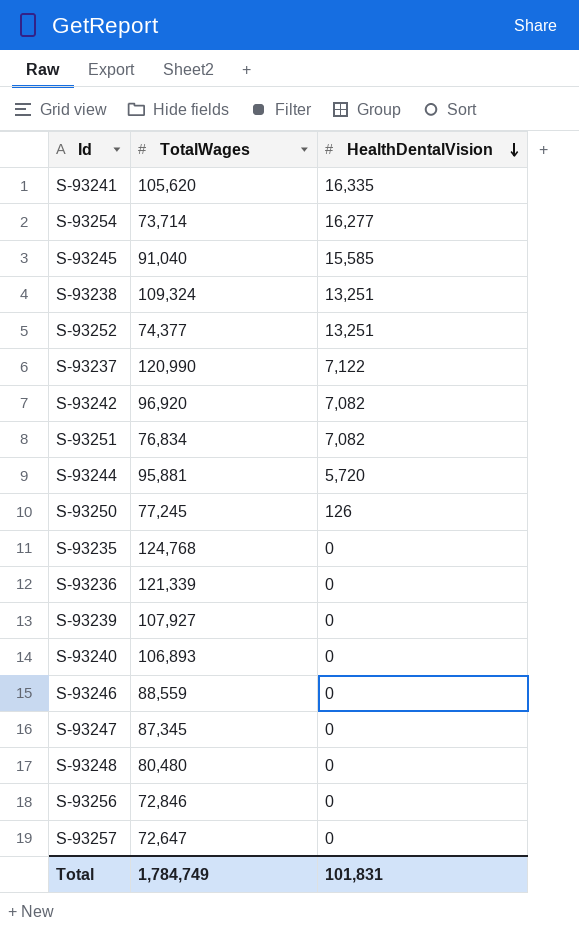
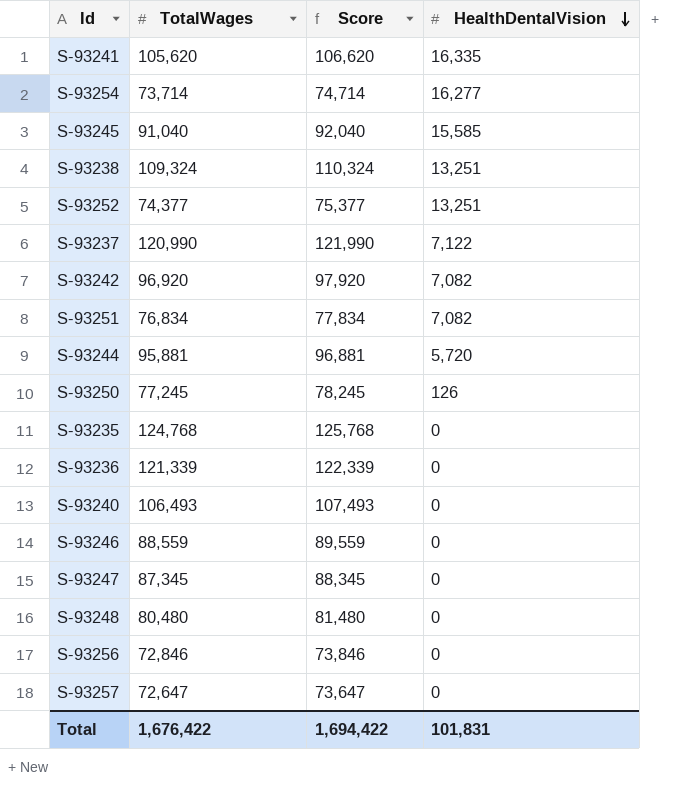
column Score | formula: none -> [TotalWages] + 1000
row S-93239: 107,927 | 0 -> none
S-93240 | TotalWages: 106,893 -> 106,493
Total | TotalWages: 1,784,749 -> 1,676,422

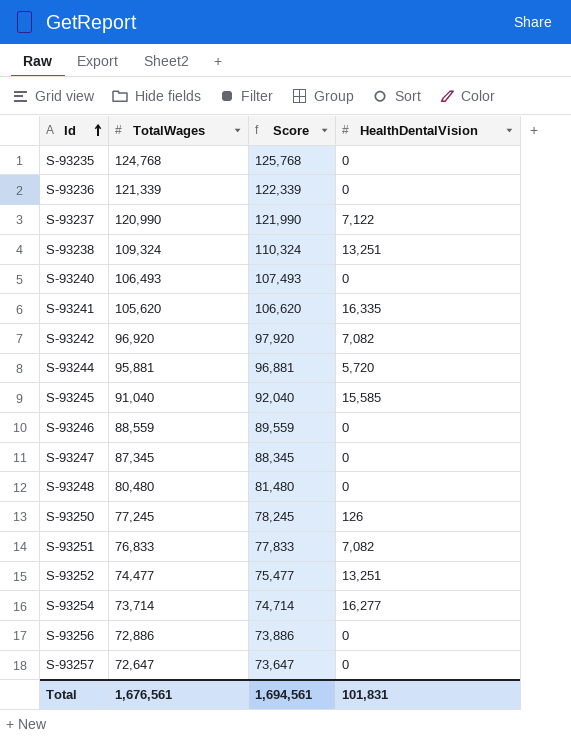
row order: HealthDentalVision descending -> Id ascending
S-93251 | TotalWages: 76,834 -> 76,833
S-93251 | Score: 77,834 -> 77,833
S-93252 | TotalWages: 74,377 -> 74,477
S-93252 | Score: 75,377 -> 75,477
S-93256 | TotalWages: 72,846 -> 72,886
S-93256 | Score: 73,846 -> 73,886
Total | TotalWages: 1,676,422 -> 1,676,561
Total | Score: 1,694,422 -> 1,694,561

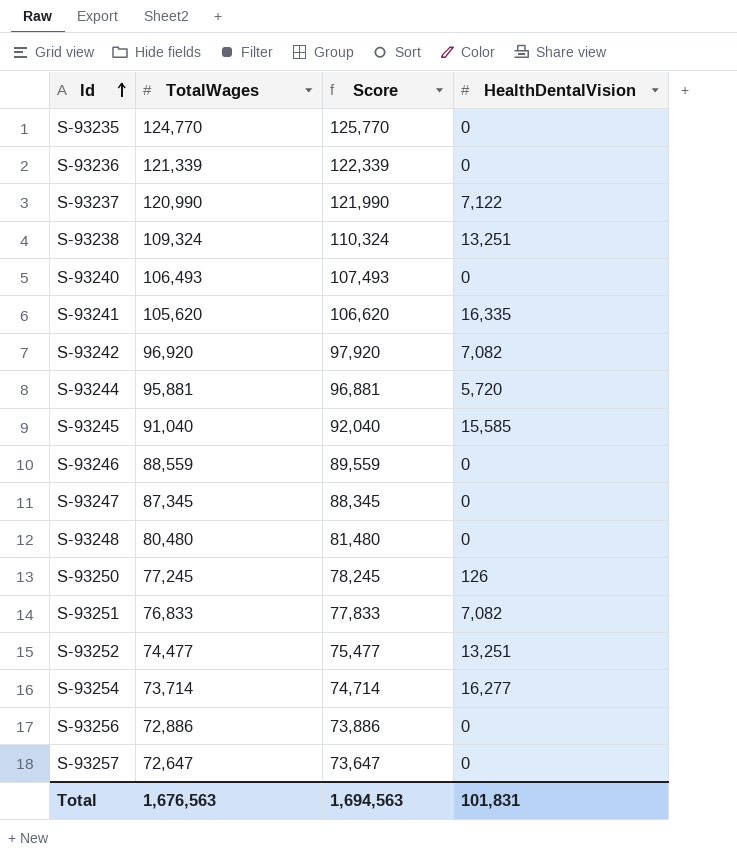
S-93235 | TotalWages: 124,768 -> 124,770
S-93235 | Score: 125,768 -> 125,770
Total | TotalWages: 1,676,561 -> 1,676,563
Total | Score: 1,694,561 -> 1,694,563

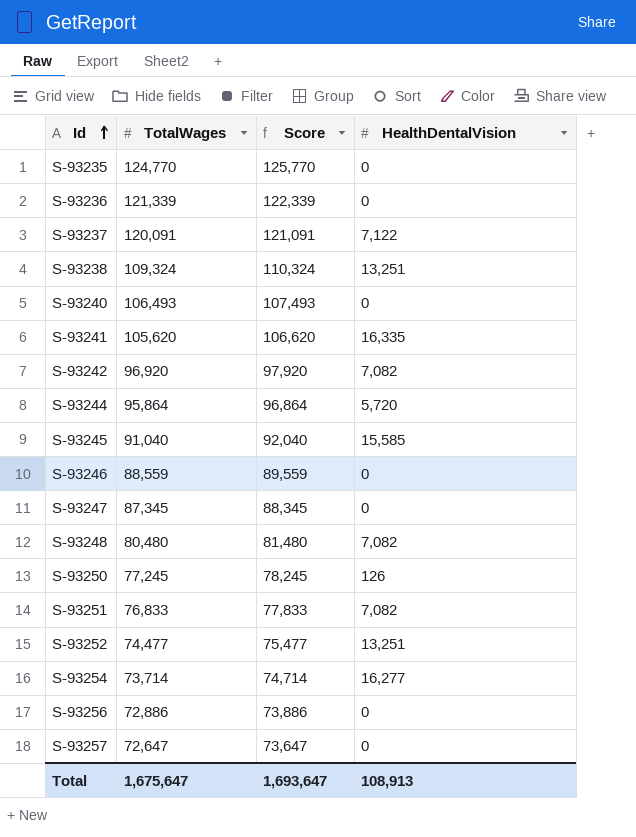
S-93237 | TotalWages: 120,990 -> 120,091
S-93237 | Score: 121,990 -> 121,091
S-93244 | TotalWages: 95,881 -> 95,864
S-93244 | Score: 96,881 -> 96,864
S-93248 | HealthDentalVision: 0 -> 7,082
Total | TotalWages: 1,676,563 -> 1,675,647
Total | Score: 1,694,563 -> 1,693,647
Total | HealthDentalVision: 101,831 -> 108,913

